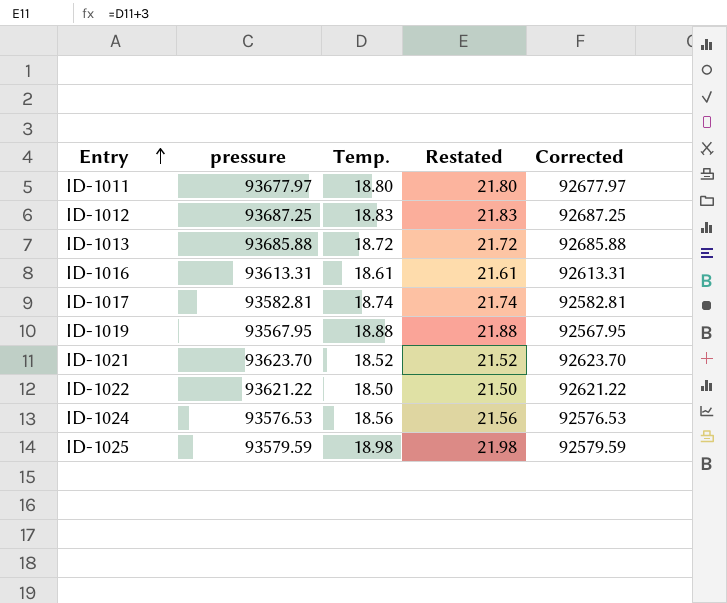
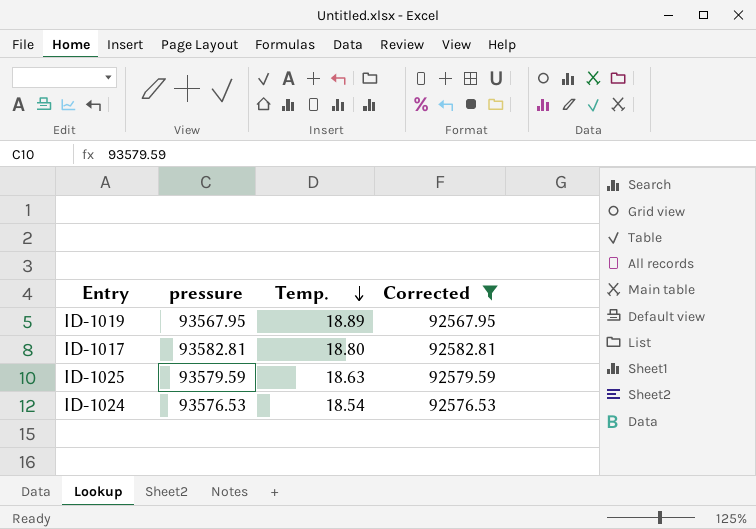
filter: none -> Corrected <= 92582.81
row order: Entry ascending -> Temp. descending
column Restated | formula: [Temp.] + 3 -> none
ID-1019 | Temp.: 18.88 -> 18.89
ID-1017 | Temp.: 18.74 -> 18.80
ID-1025 | Temp.: 18.98 -> 18.63
ID-1024 | Temp.: 18.56 -> 18.54

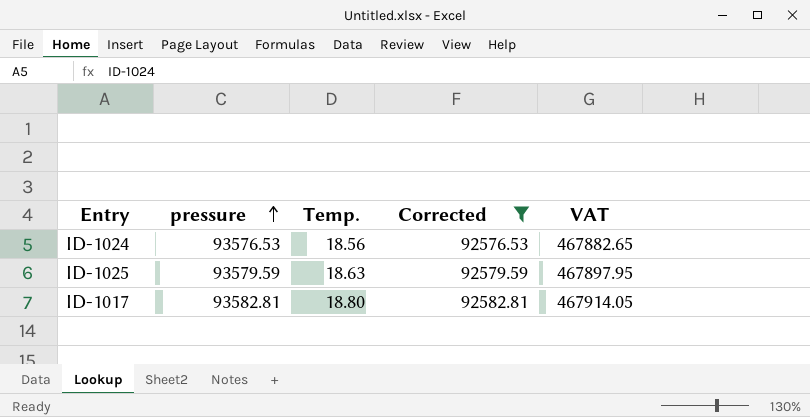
row order: Temp. descending -> pressure ascending
column VAT | formula: none -> [pressure] * 5
row ID-1019: 93567.95 | 18.89 | 92567.95 -> none
ID-1024 | Temp.: 18.54 -> 18.56

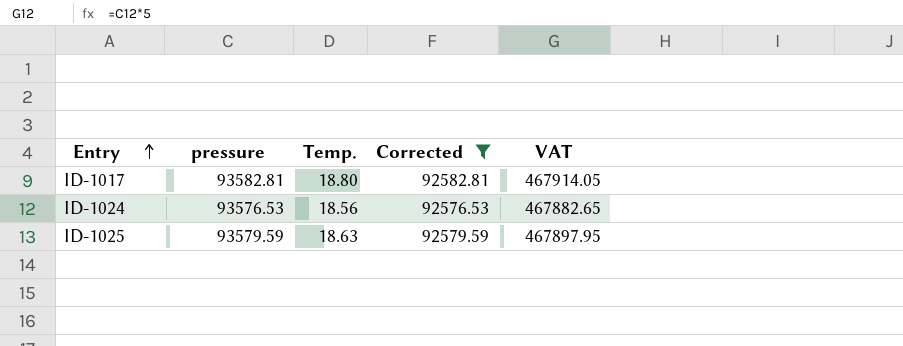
row order: pressure ascending -> Entry ascending

